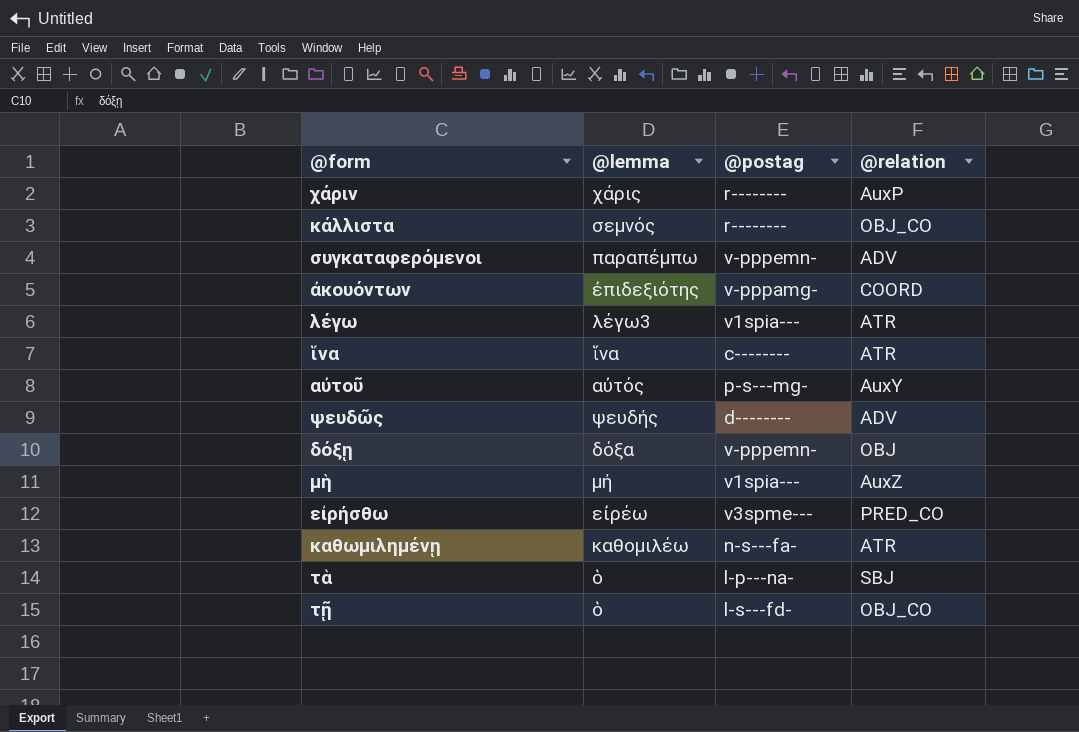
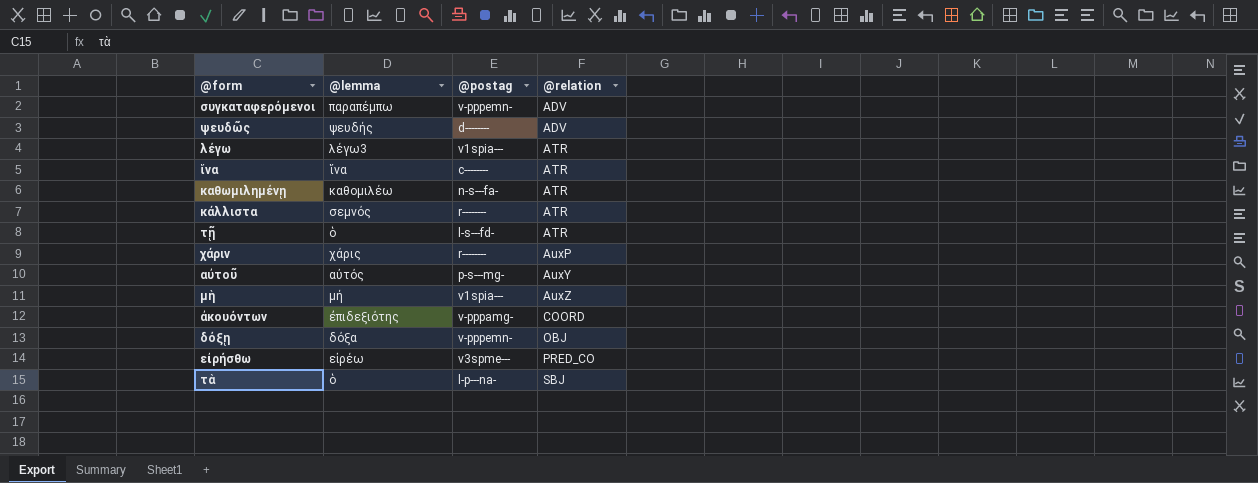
row order: none -> @relation ascending
κάλλιστα | @relation: OBJ_CO -> ATR
τῇ | @relation: OBJ_CO -> ATR

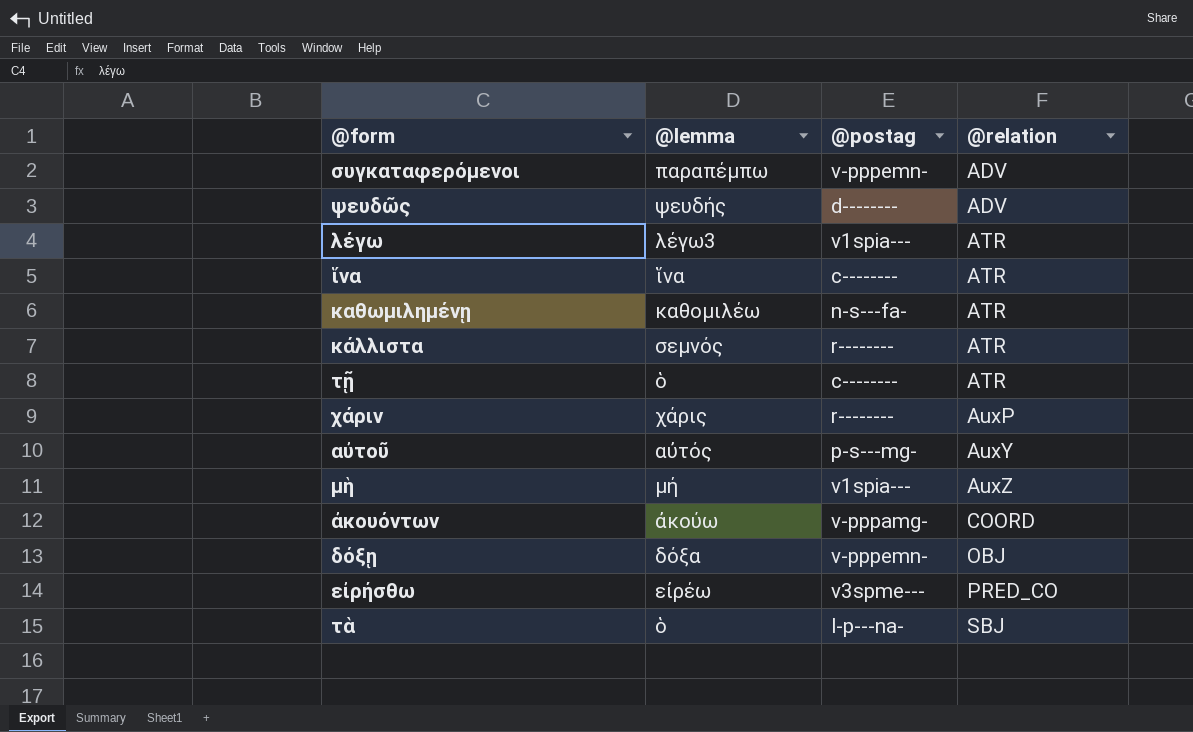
τῇ | @postag: l-s---fd- -> c--------
ἀκουόντων | @lemma: ἐπιδεξιότης -> ἀκούω

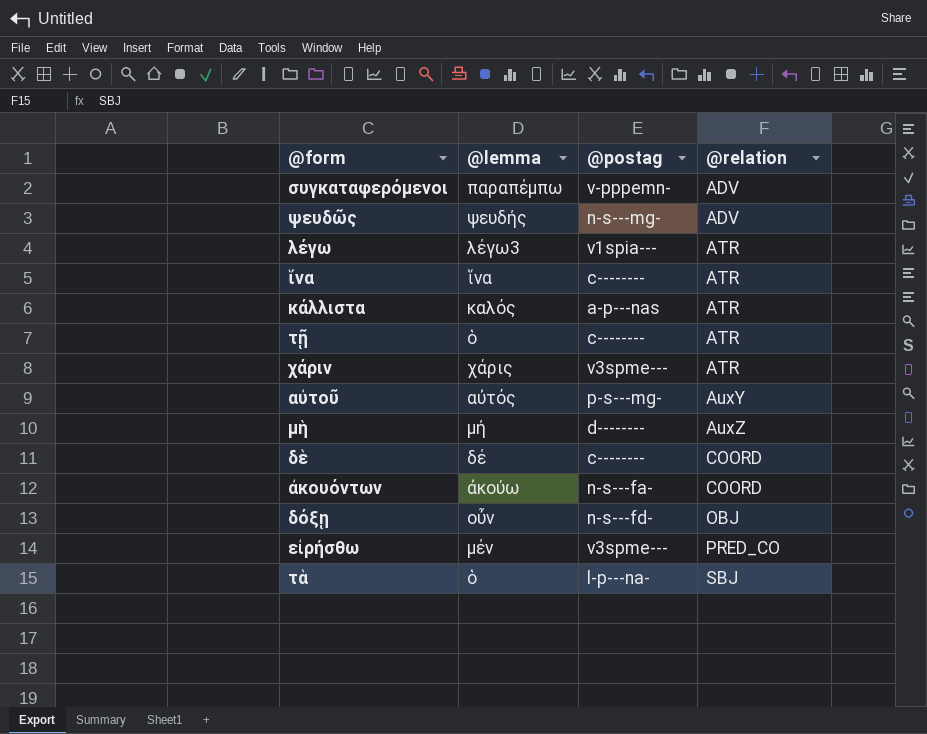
row καθωμιλημένῃ: καθομιλέω | n-s---fa- | ATR -> none
ψευδῶς | @postag: d-------- -> n-s---mg-
κάλλιστα | @lemma: σεμνός -> καλός
κάλλιστα | @postag: r-------- -> a-p---nas
χάριν | @postag: r-------- -> v3spme---
χάριν | @relation: AuxP -> ATR
μὴ | @postag: v1spia--- -> d--------
row δὲ: none -> δέ | c-------- | COORD
ἀκουόντων | @postag: v-pppamg- -> n-s---fa-
δόξῃ | @lemma: δόξα -> οὖν
δόξῃ | @postag: v-pppemn- -> n-s---fd-
εἰρήσθω | @lemma: εἰρέω -> μέν

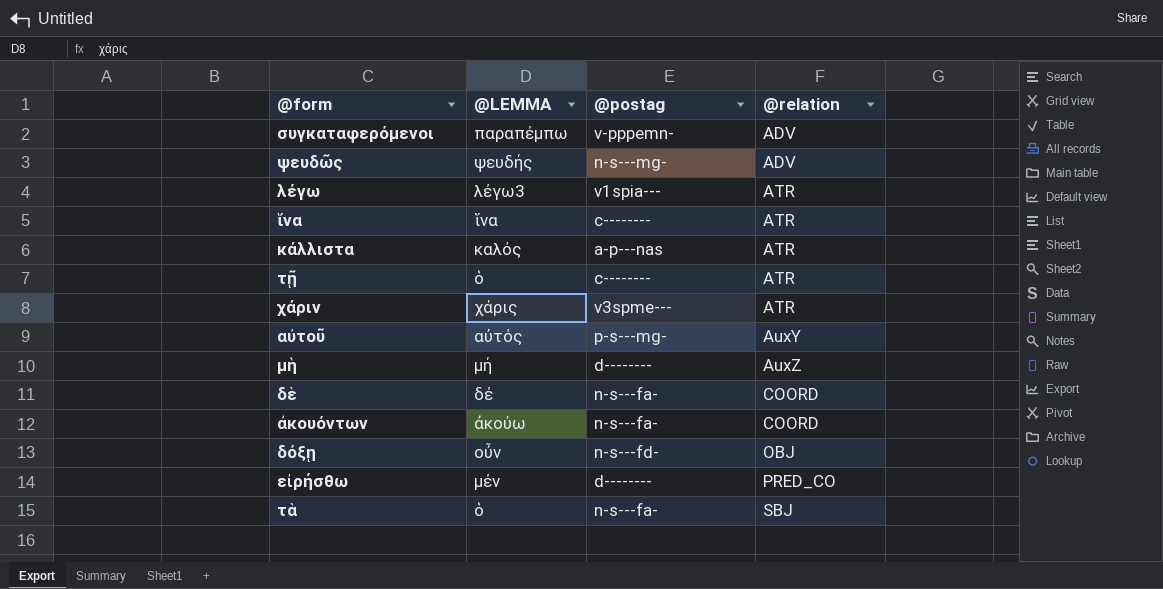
column name: @lemma -> @LEMMA
δὲ | @postag: c-------- -> n-s---fa-
εἰρήσθω | @postag: v3spme--- -> d--------
τὰ | @postag: l-p---na- -> n-s---fa-

